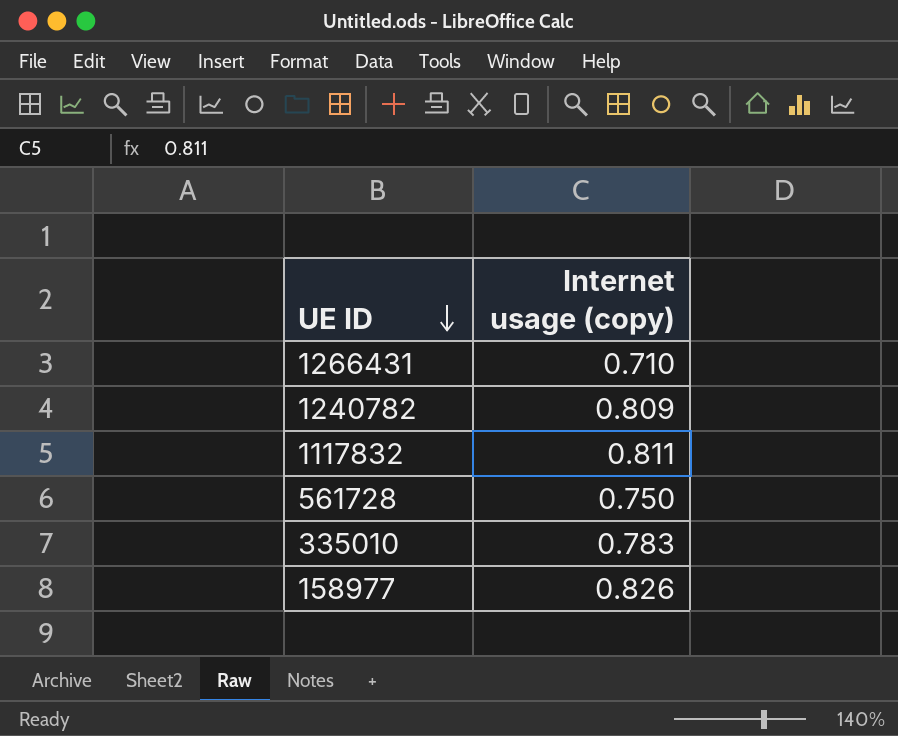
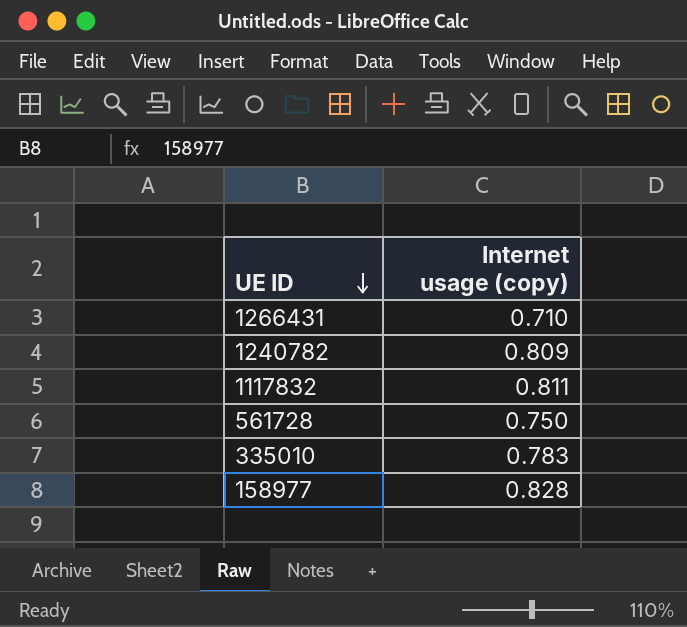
158977 | Internet usage (copy): 0.826 -> 0.828

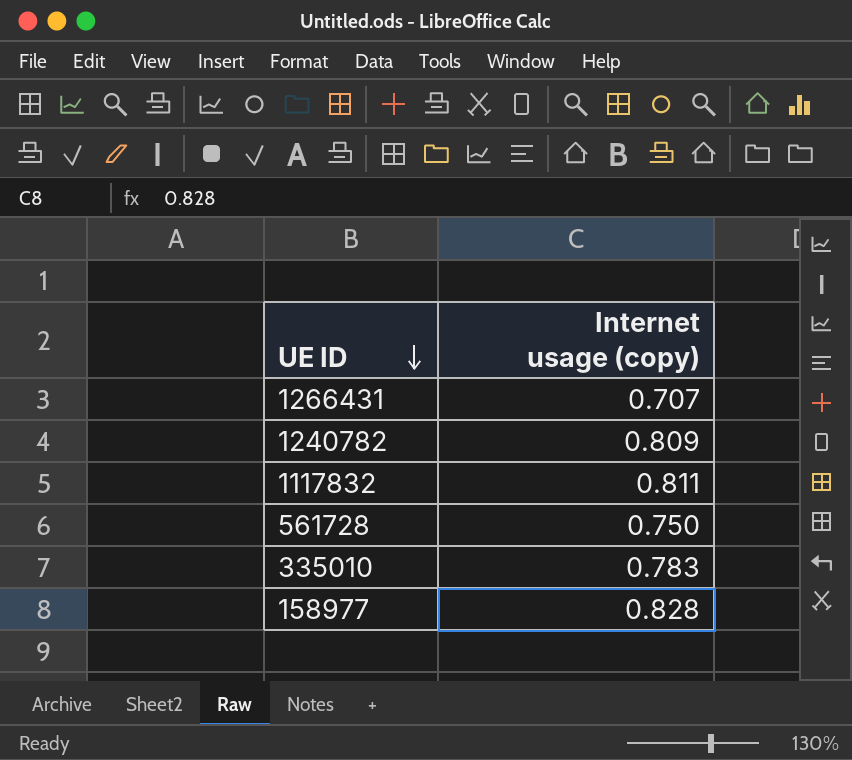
1266431 | Internet usage (copy): 0.710 -> 0.707

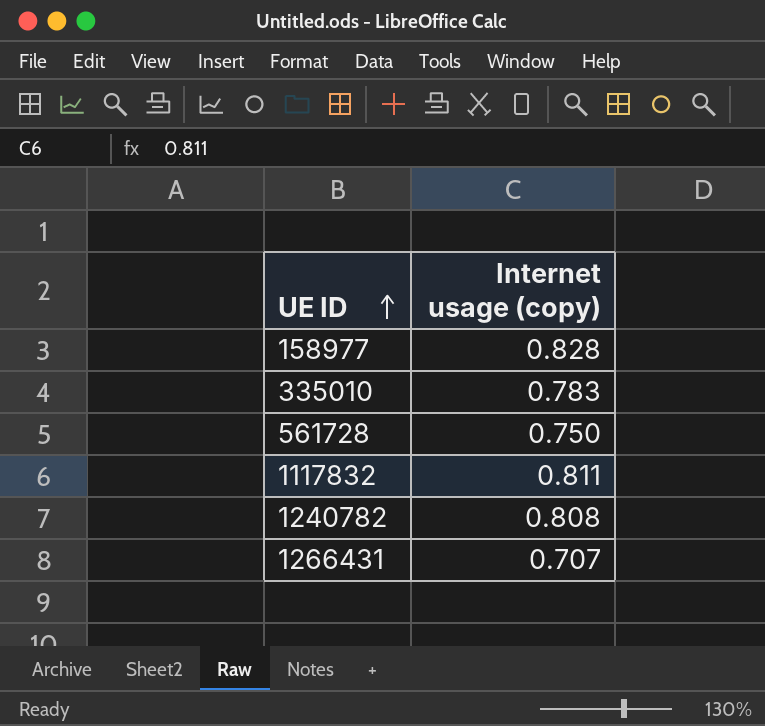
row order: UE ID descending -> UE ID ascending
1240782 | Internet usage (copy): 0.809 -> 0.808

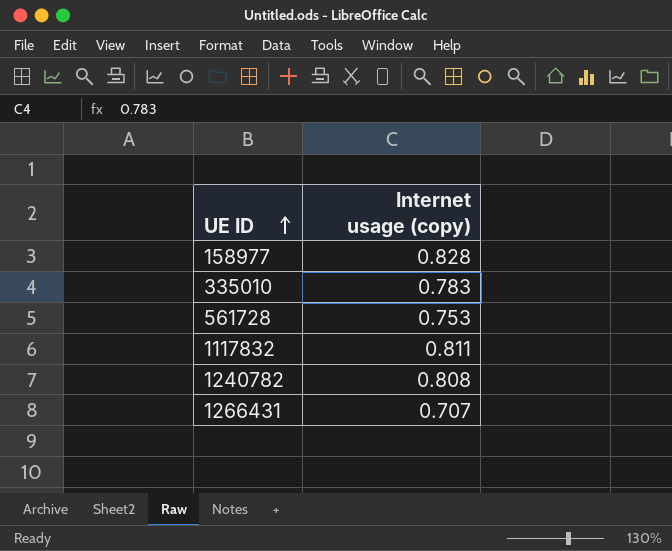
561728 | Internet usage (copy): 0.750 -> 0.753

